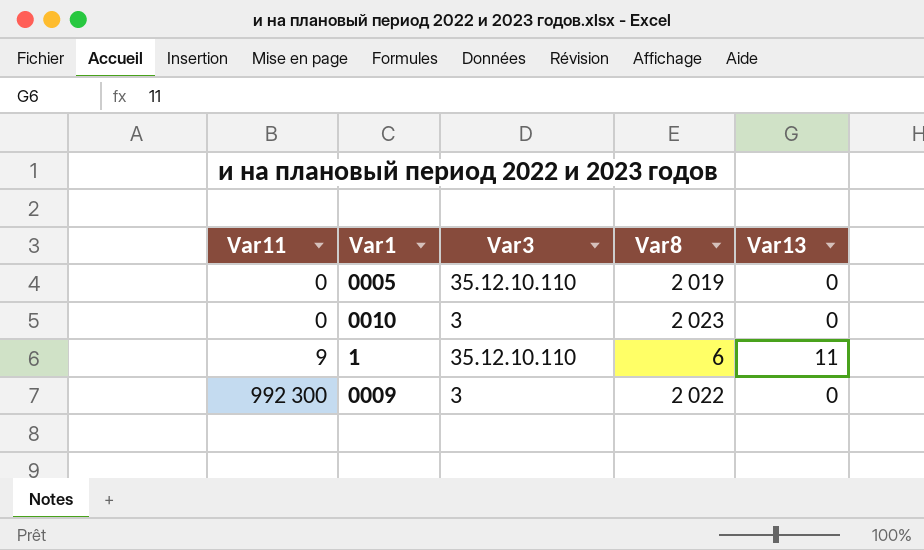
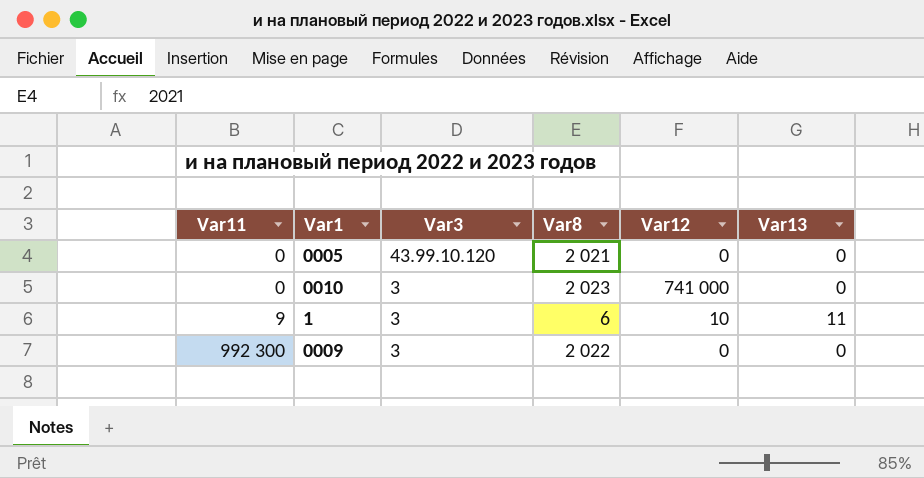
column Var12 | position: none -> 5
0005 | Var3: 35.12.10.110 -> 43.99.10.120
0005 | Var8: 2 019 -> 2 021
1 | Var3: 35.12.10.110 -> 3

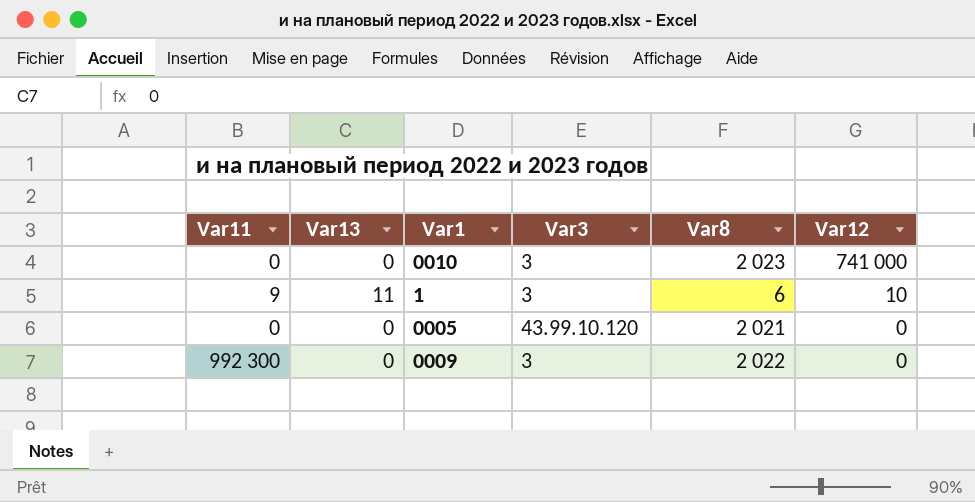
row order: Var11 ascending -> Var12 descending
column Var13 | position: 6 -> 2

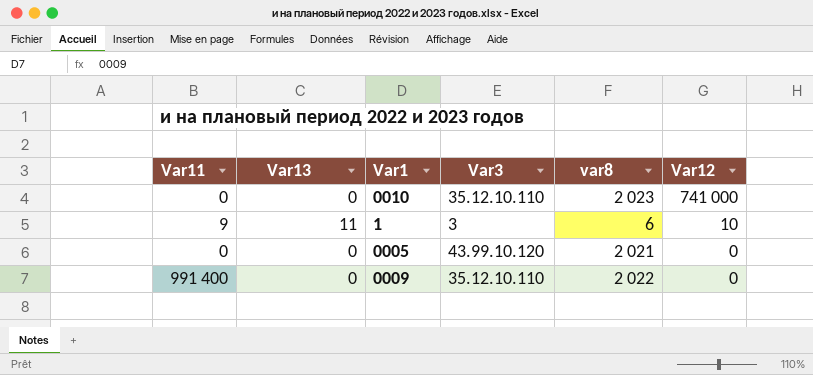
column name: Var8 -> var8
0010 | Var3: 3 -> 35.12.10.110
0009 | Var11: 992 300 -> 991 400
0009 | Var3: 3 -> 35.12.10.110

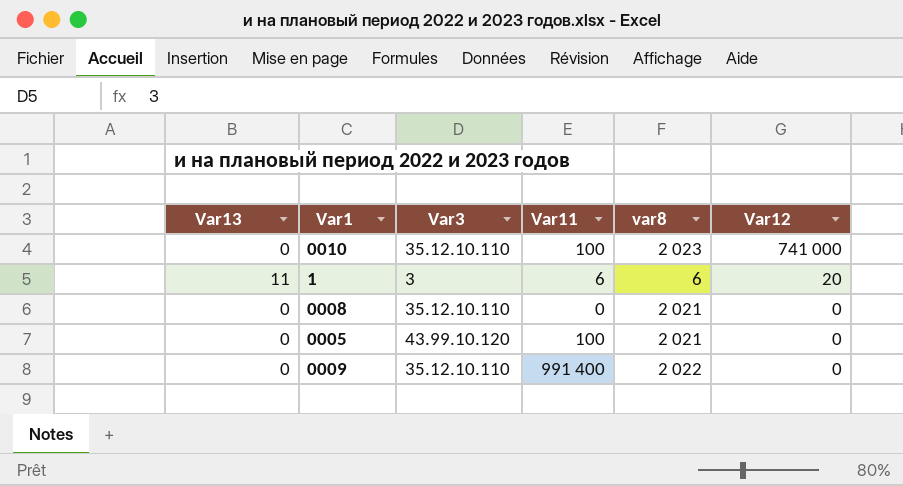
column Var11 | position: 1 -> 4
0010 | Var11: 0 -> 100
1 | Var11: 9 -> 6
1 | Var12: 10 -> 20
row 0008: none -> 0 | 35.12.10.110 | 0 | 2 021 | 0
0005 | Var11: 0 -> 100

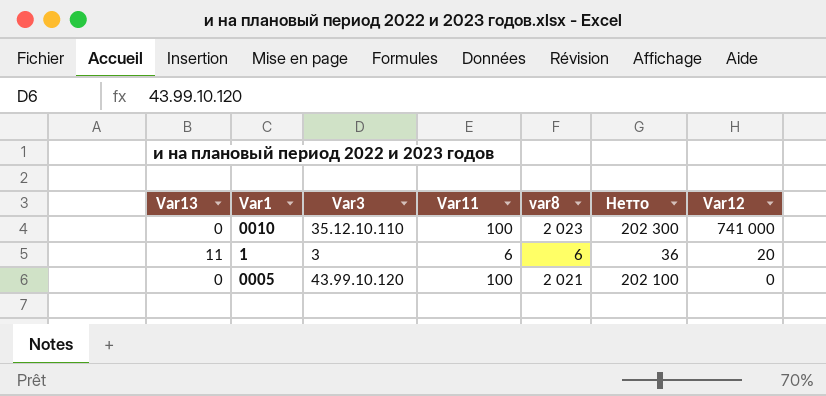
column Нетто | formula: none -> [Var11] * [var8]
row 0008: 0 | 35.12.10.110 | 0 | 2 021 | 0 -> none
row 0009: 0 | 35.12.10.110 | 991 400 | 2 022 | 0 -> none

